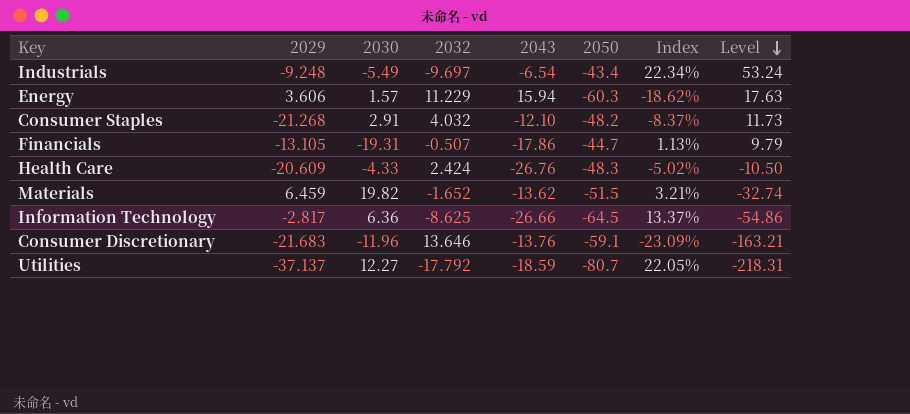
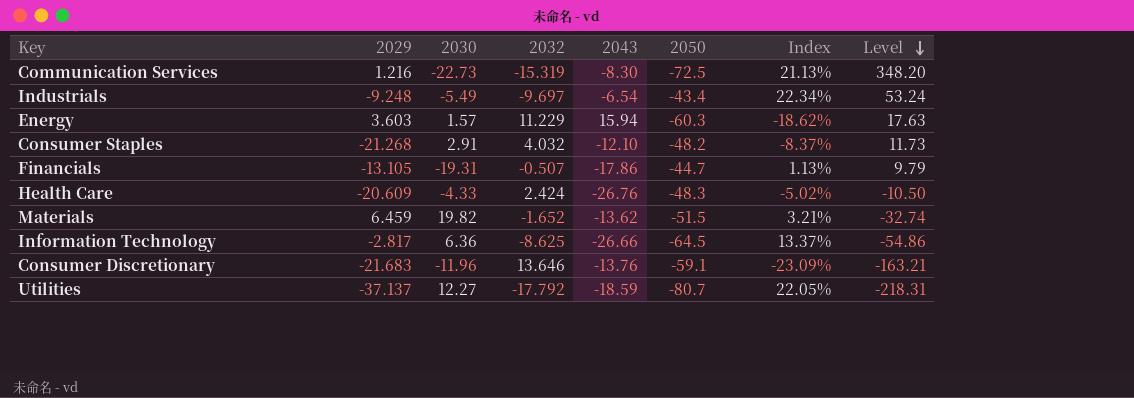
row Communication Services: none -> 1.216 | -22.73 | -15.319 | -8.30 | -72.5 | 21.13% | 348.20
Energy | 2029: 3.606 -> 3.603

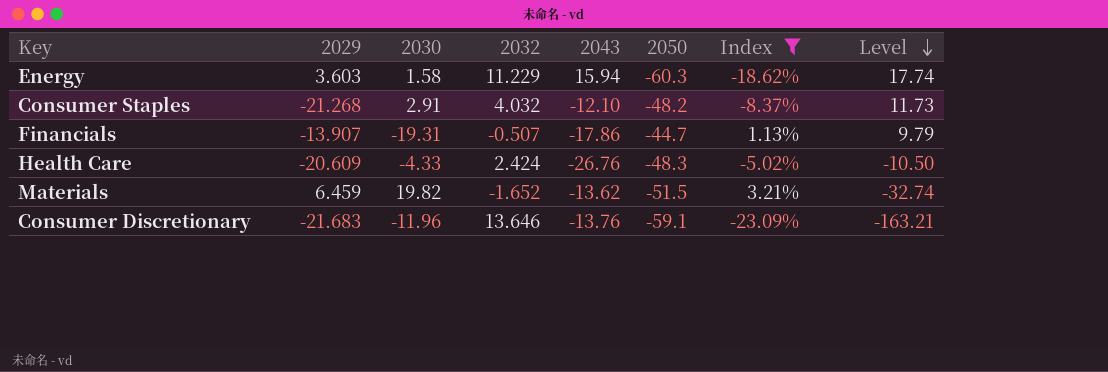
filter: none -> Index <= 3.21%
Energy | 2030: 1.57 -> 1.58
Energy | Level: 17.63 -> 17.74
Financials | 2029: -13.105 -> -13.907

